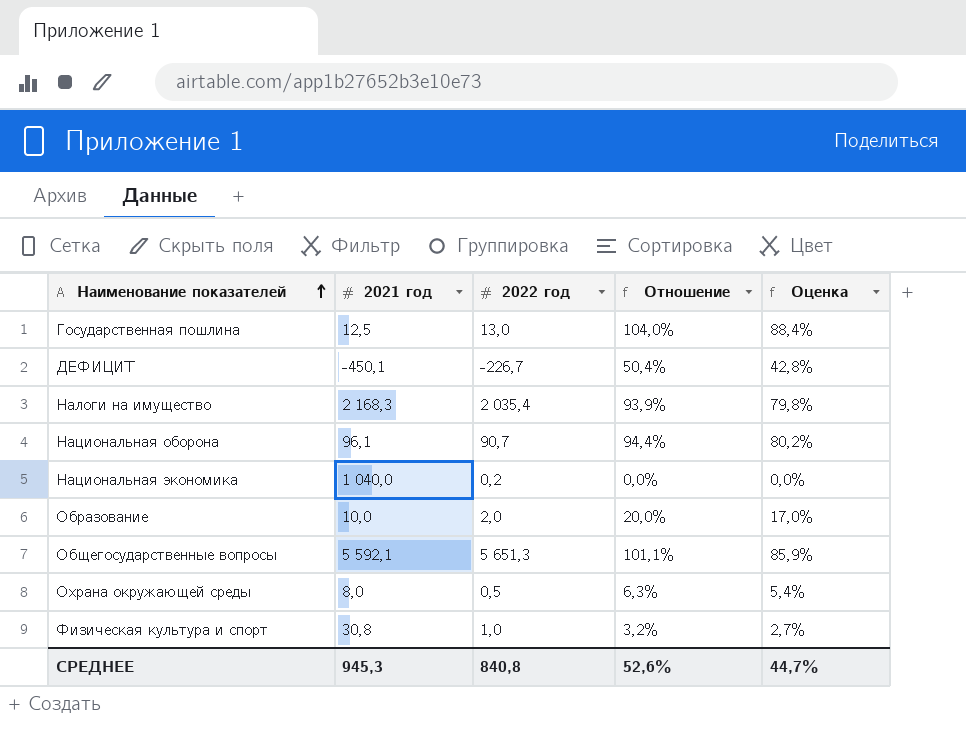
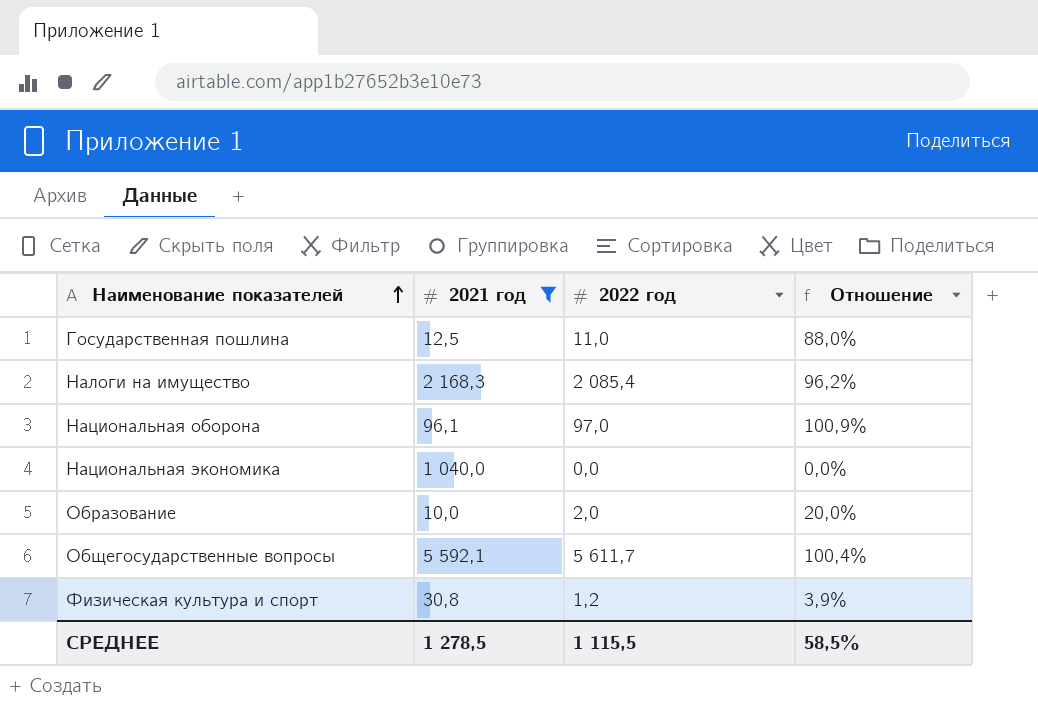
filter: none -> 2021 год >= 10,0
column Оценка | formula: [Отношение] * 0,85 -> none
Государственная пошлина | 2022 год: 13,0 -> 11,0
Государственная пошлина | Отношение: 104,0% -> 88,0%
Налоги на имущество | 2022 год: 2 035,4 -> 2 085,4
Налоги на имущество | Отношение: 93,9% -> 96,2%
Национальная оборона | 2022 год: 90,7 -> 97,0
Национальная оборона | Отношение: 94,4% -> 100,9%
Национальная экономика | 2022 год: 0,2 -> 0,0
Общегосударственные вопросы | 2022 год: 5 651,3 -> 5 611,7
Общегосударственные вопросы | Отношение: 101,1% -> 100,4%
Физическая культура и спорт | 2022 год: 1,0 -> 1,2
Физическая культура и спорт | Отношение: 3,2% -> 3,9%
СРЕДНЕЕ | 2021 год: 945,3 -> 1 278,5
СРЕДНЕЕ | 2022 год: 840,8 -> 1 115,5
СРЕДНЕЕ | Отношение: 52,6% -> 58,5%

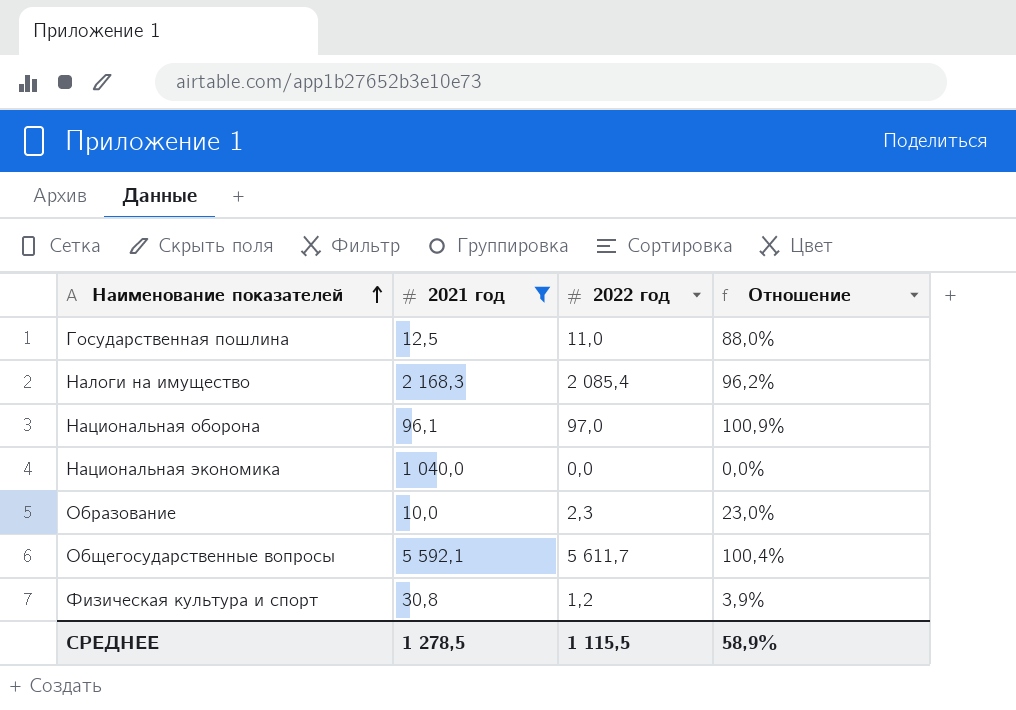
Образование | 2022 год: 2,0 -> 2,3
Образование | Отношение: 20,0% -> 23,0%
СРЕДНЕЕ | Отношение: 58,5% -> 58,9%

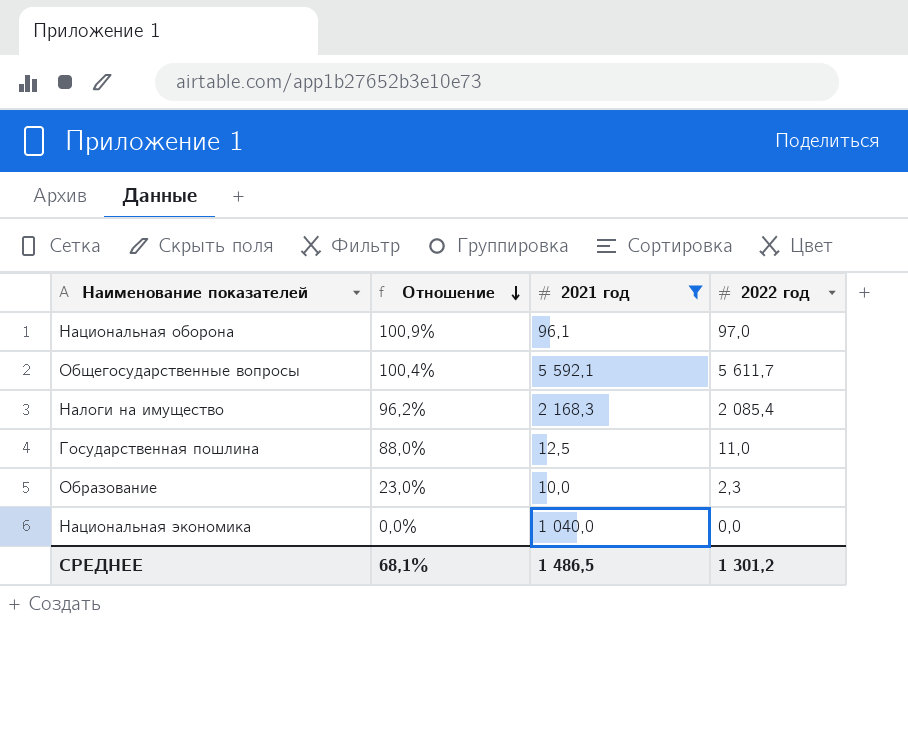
row order: Наименование показателей ascending -> Отношение descending
column Отношение | position: 4 -> 2
row Физическая культура и спорт: 30,8 | 1,2 | 3,9% -> none
СРЕДНЕЕ | Отношение: 58,9% -> 68,1%
СРЕДНЕЕ | 2021 год: 1 278,5 -> 1 486,5
СРЕДНЕЕ | 2022 год: 1 115,5 -> 1 301,2

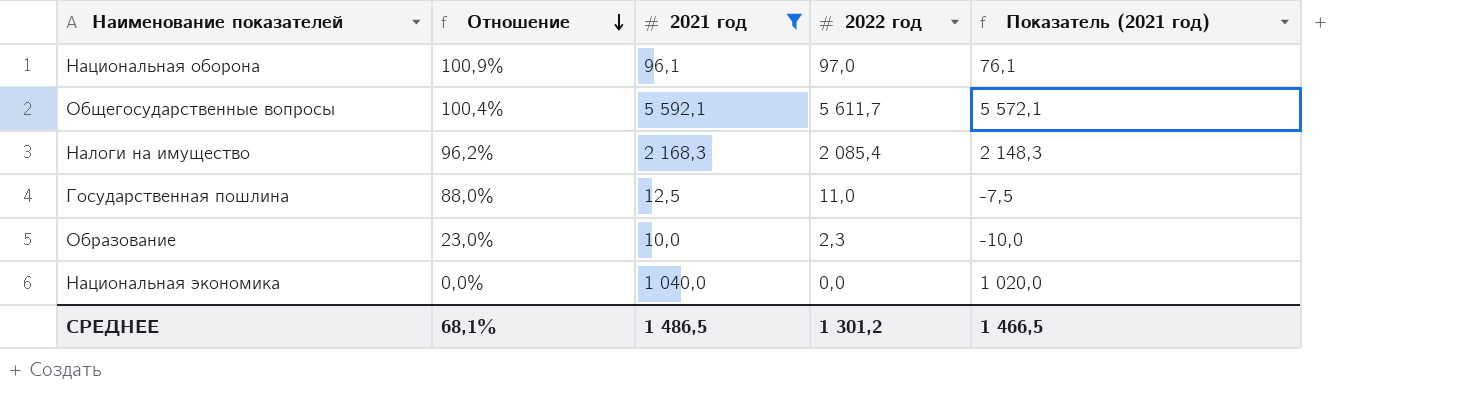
column Показатель (2021 год) | formula: none -> [2021 год] - 20

